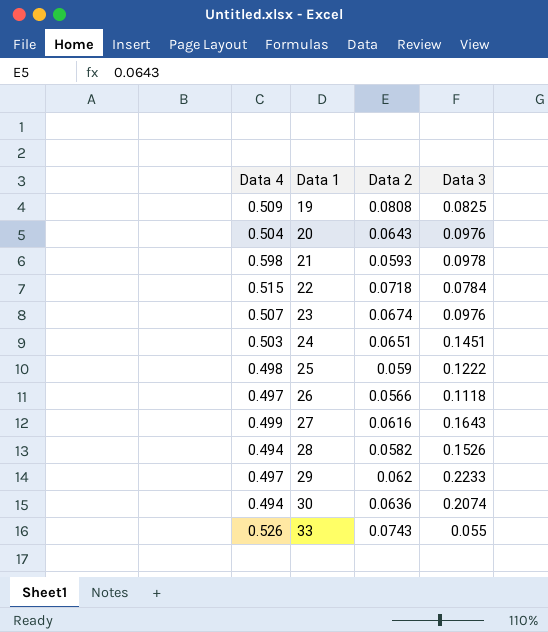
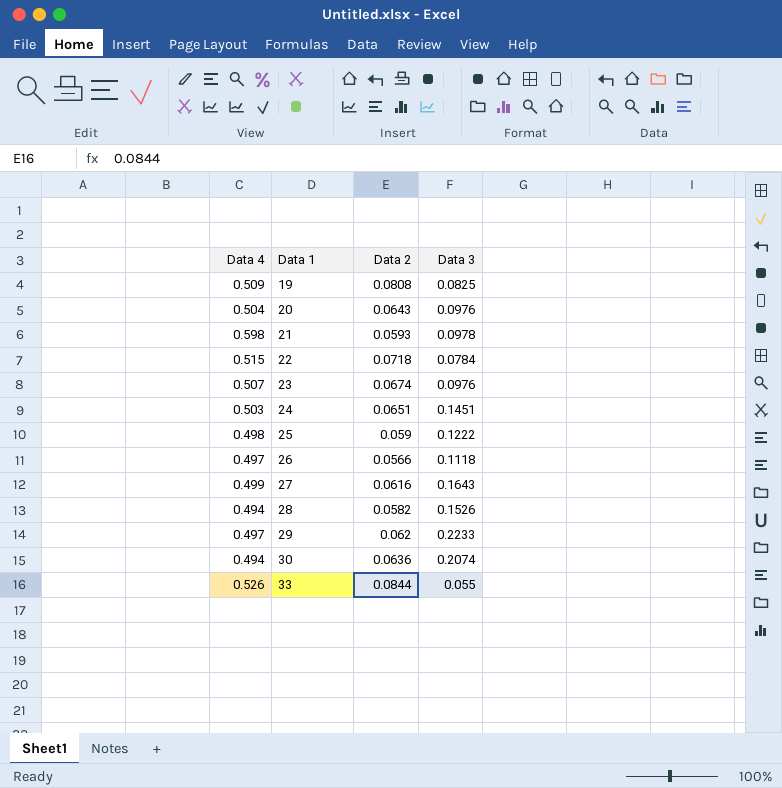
33 | Data 2: 0.0743 -> 0.0844

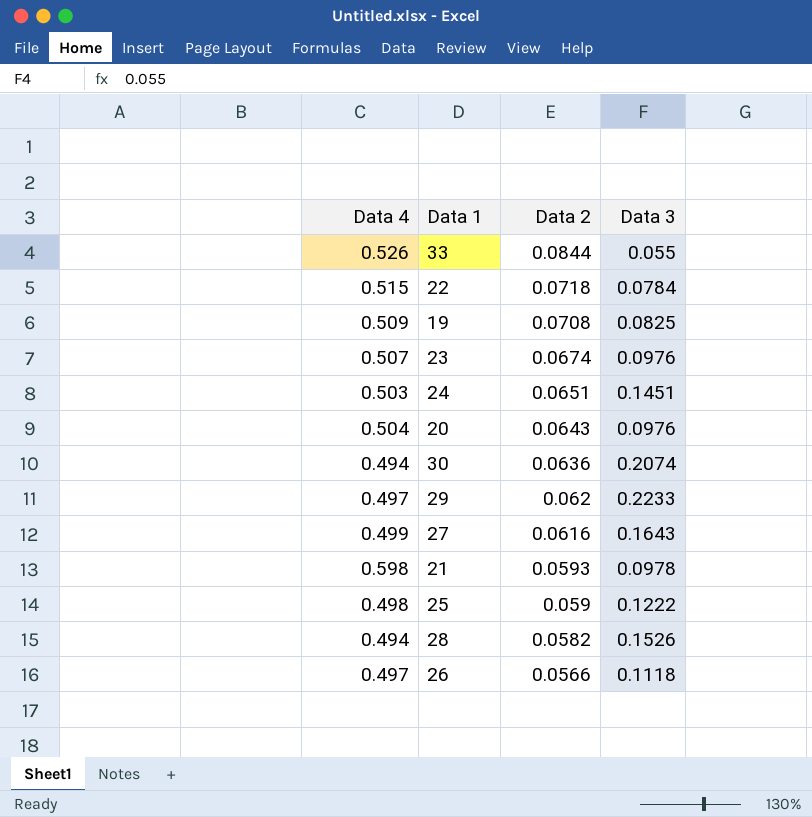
row order: Data 1 ascending -> Data 2 descending
19 | Data 2: 0.0808 -> 0.0708

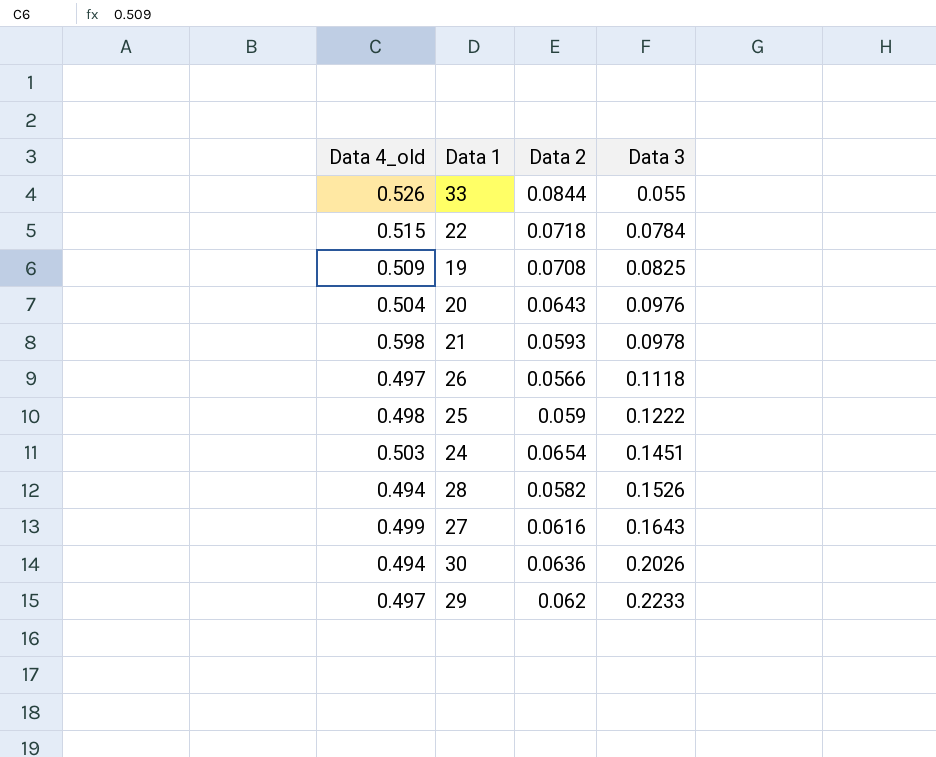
row order: Data 2 descending -> Data 3 ascending
column name: Data 4 -> Data 4_old
row 23: 0.507 | 0.0674 | 0.0976 -> none
24 | Data 2: 0.0651 -> 0.0654
30 | Data 3: 0.2074 -> 0.2026

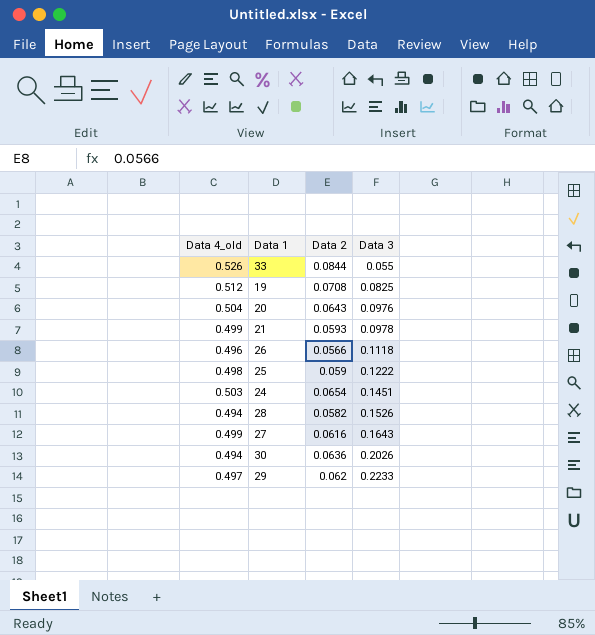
row 22: 0.515 | 0.0718 | 0.0784 -> none
19 | Data 4_old: 0.509 -> 0.512
21 | Data 4_old: 0.598 -> 0.499
26 | Data 4_old: 0.497 -> 0.496

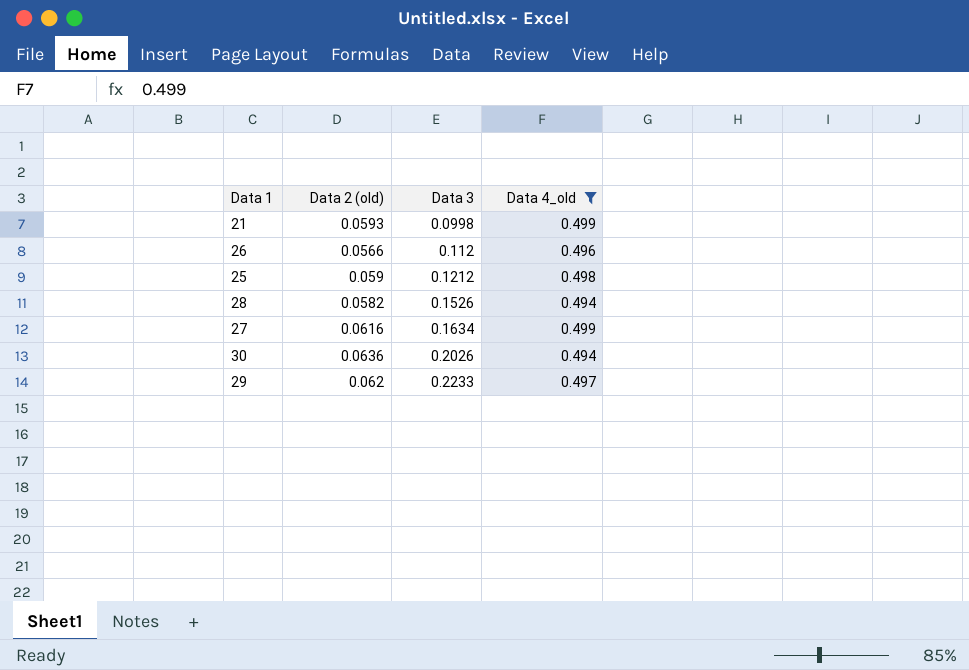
filter: none -> Data 4_old <= 0.499
column name: Data 2 -> Data 2 (old)
column Data 4_old | position: 1 -> 4
21 | Data 3: 0.0978 -> 0.0998
26 | Data 3: 0.1118 -> 0.112
25 | Data 3: 0.1222 -> 0.1212
27 | Data 3: 0.1643 -> 0.1634

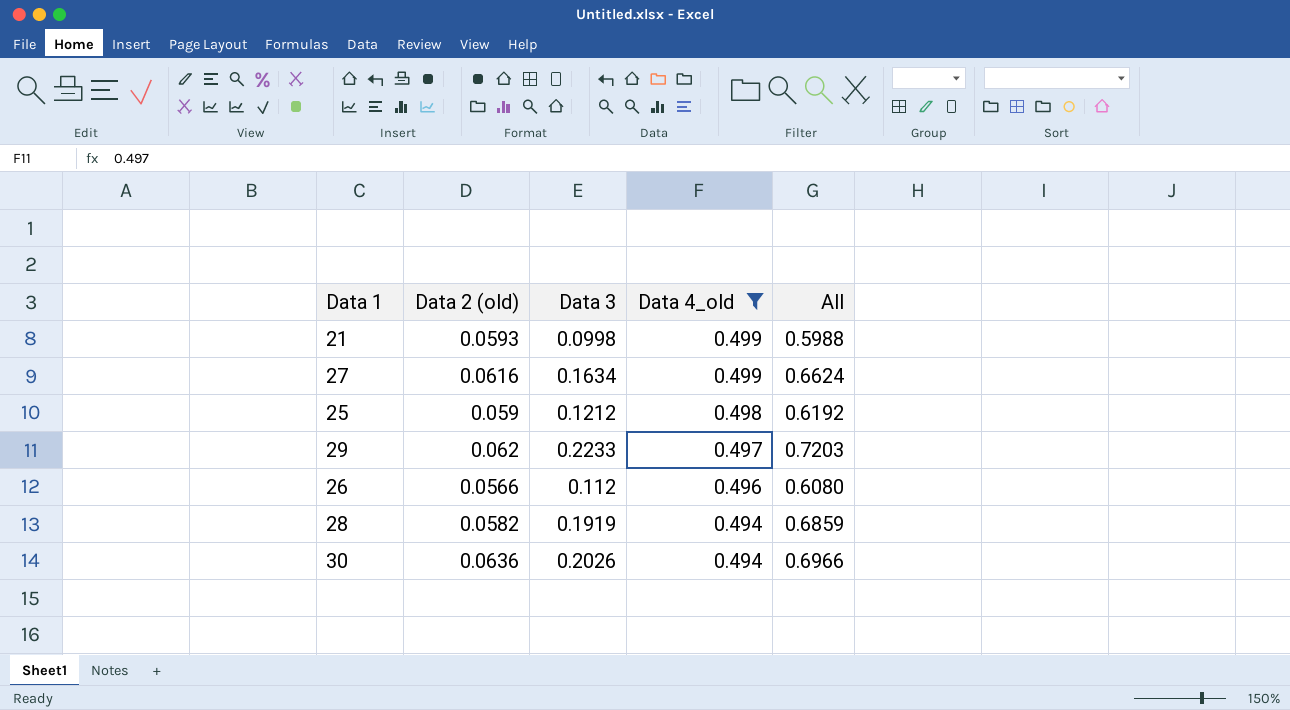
row order: Data 3 ascending -> Data 4_old descending
column All | formula: none -> [Data 3] + [Data 4_old]
28 | Data 3: 0.1526 -> 0.1919

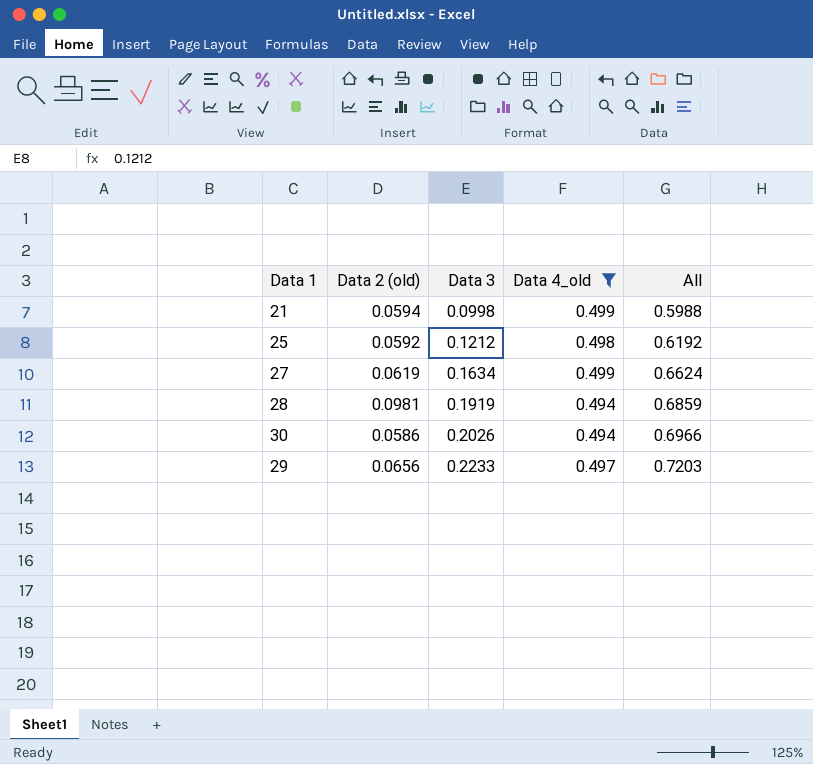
row order: Data 4_old descending -> Data 3 ascending
row 26: 0.0566 | 0.112 | 0.496 | 0.6080 -> none
21 | Data 2 (old): 0.0593 -> 0.0594
25 | Data 2 (old): 0.059 -> 0.0592
27 | Data 2 (old): 0.0616 -> 0.0619
28 | Data 2 (old): 0.0582 -> 0.0981
30 | Data 2 (old): 0.0636 -> 0.0586
29 | Data 2 (old): 0.062 -> 0.0656

